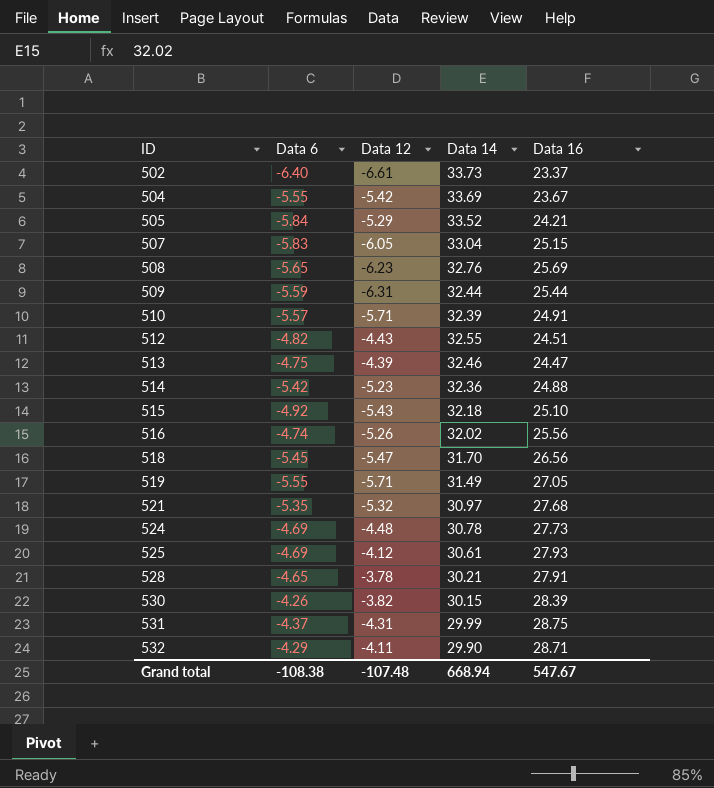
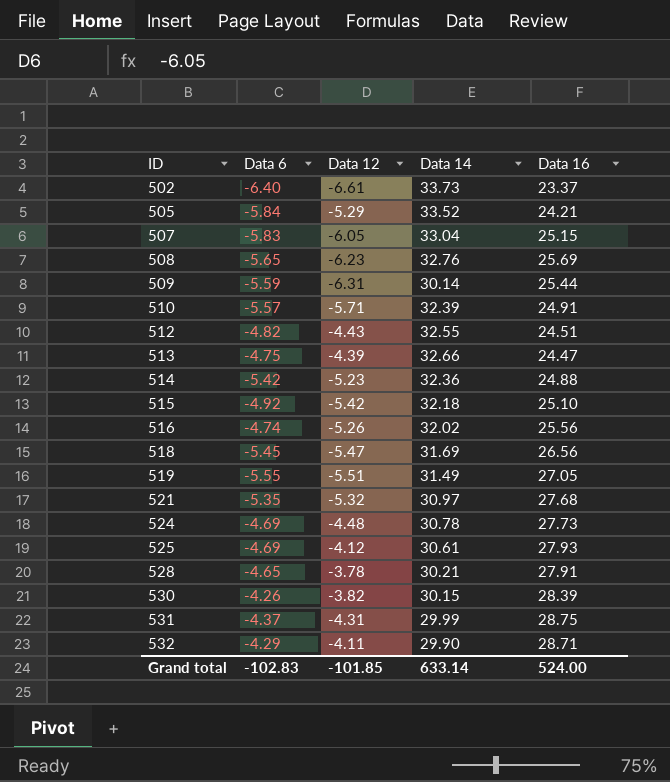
row 504: -5.55 | -5.42 | 33.69 | 23.67 -> none
509 | Data 14: 32.44 -> 30.14
513 | Data 14: 32.46 -> 32.66
515 | Data 12: -5.43 -> -5.42
518 | Data 14: 31.70 -> 31.69
519 | Data 12: -5.71 -> -5.51
Grand total | Data 6: -108.38 -> -102.83
Grand total | Data 12: -107.48 -> -101.85
Grand total | Data 14: 668.94 -> 633.14
Grand total | Data 16: 547.67 -> 524.00

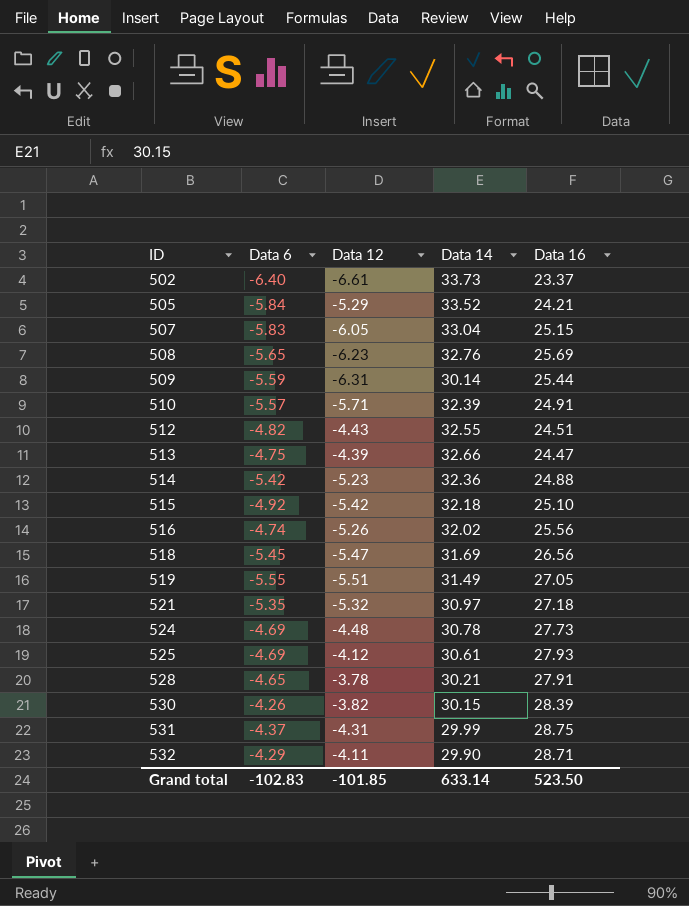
521 | Data 16: 27.68 -> 27.18
Grand total | Data 16: 524.00 -> 523.50

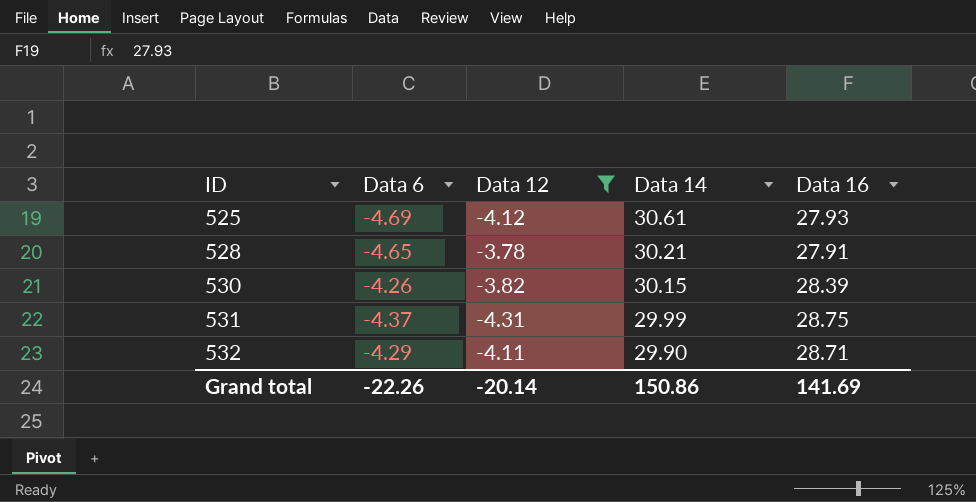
filter: none -> Data 12 >= -4.31
Grand total | Data 6: -102.83 -> -22.26
Grand total | Data 12: -101.85 -> -20.14
Grand total | Data 14: 633.14 -> 150.86
Grand total | Data 16: 523.50 -> 141.69

